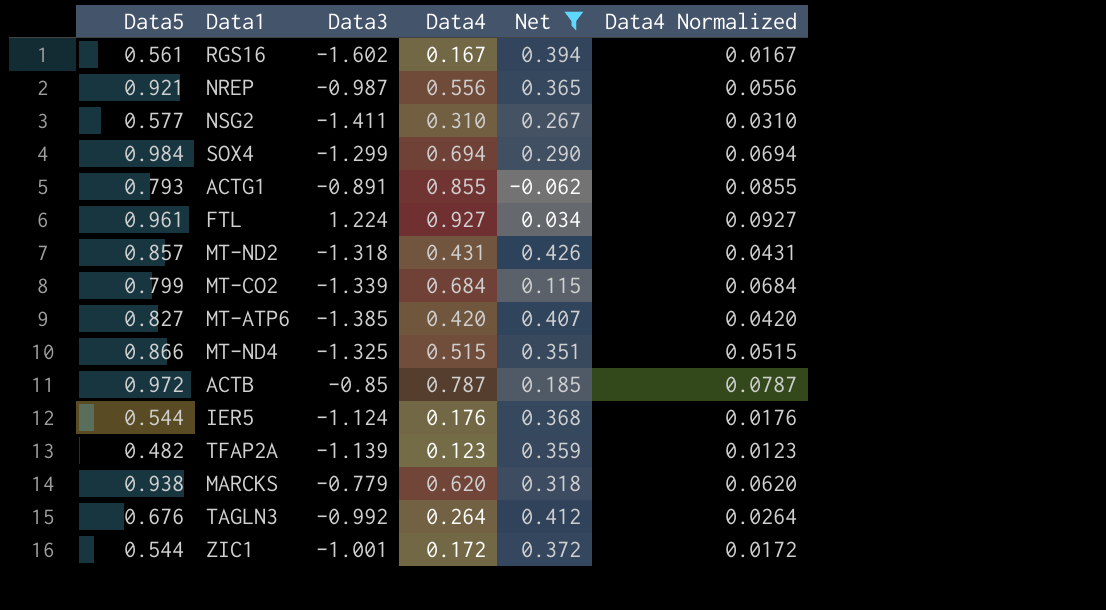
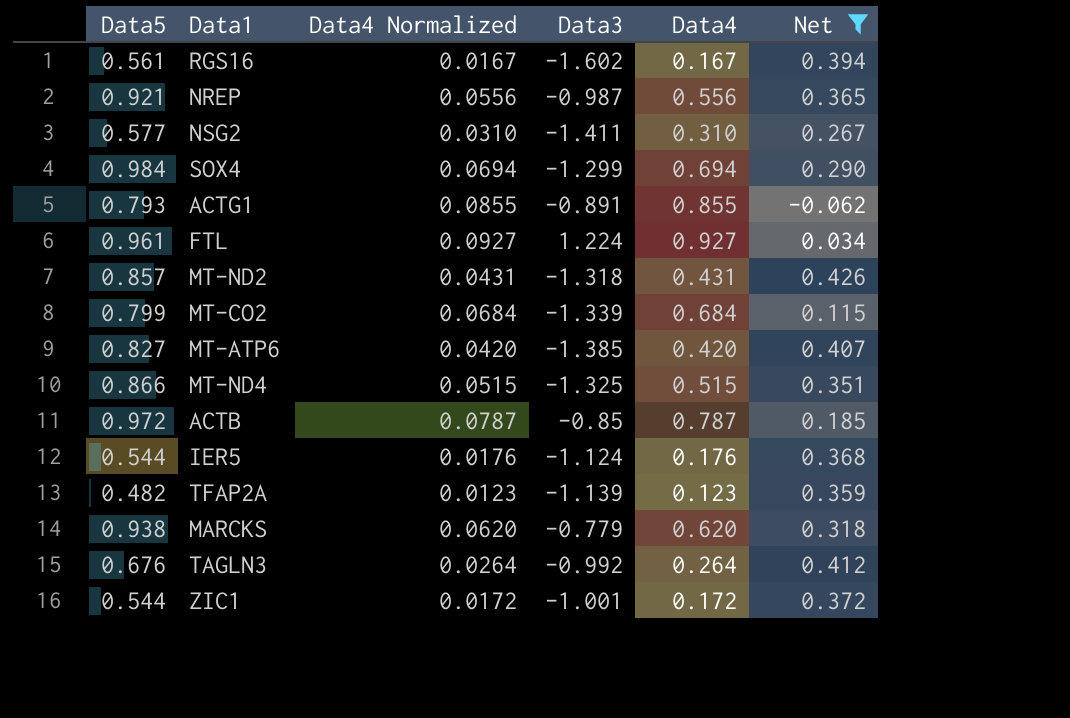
column Data4 Normalized | position: 6 -> 3

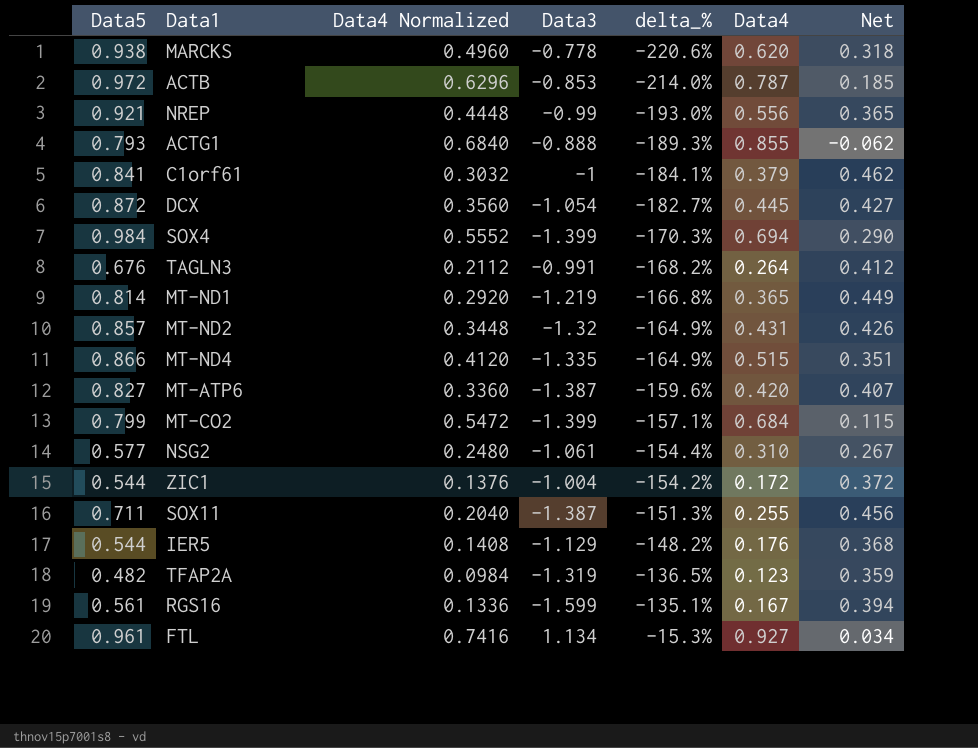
filter: Net <= 0.426 -> none
row order: none -> delta_% ascending
column Data4 Normalized | formula: [Data4] * 0.1 -> [Data4] * 0.8
column delta_% | formula: none -> ([Data5] - [Data3]) / [Data3]
MARCKS | Data3: -0.779 -> -0.778
ACTB | Data3: -0.85 -> -0.853
NREP | Data3: -0.987 -> -0.99
ACTG1 | Data3: -0.891 -> -0.888
SOX4 | Data3: -1.299 -> -1.399
TAGLN3 | Data3: -0.992 -> -0.991
MT-ND2 | Data3: -1.318 -> -1.32
MT-ND4 | Data3: -1.325 -> -1.335
MT-ATP6 | Data3: -1.385 -> -1.387
MT-CO2 | Data3: -1.339 -> -1.399
NSG2 | Data3: -1.411 -> -1.061
ZIC1 | Data3: -1.001 -> -1.004
IER5 | Data3: -1.124 -> -1.129
TFAP2A | Data3: -1.139 -> -1.319
RGS16 | Data3: -1.602 -> -1.599
FTL | Data3: 1.224 -> 1.134

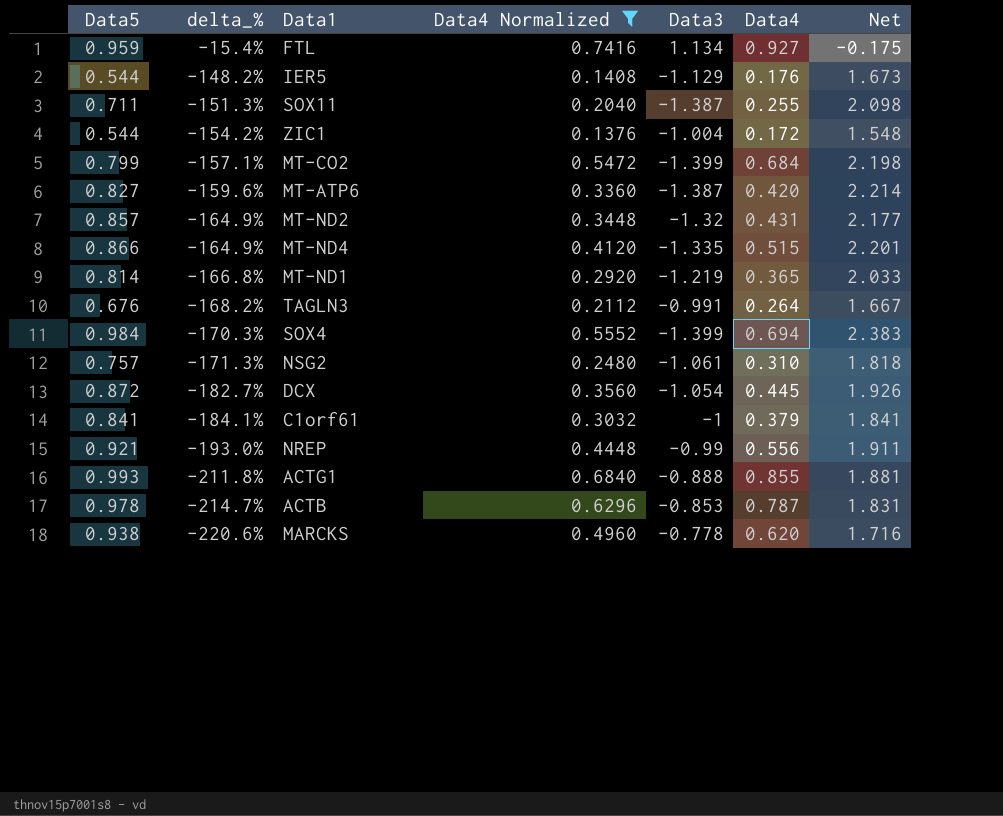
filter: none -> Data4 Normalized >= 0.1376
row order: delta_% ascending -> delta_% descending
column delta_% | position: 5 -> 2
column Net | formula: [Data5] - [Data4] -> [Data5] - [Data3]
FTL | Data5: 0.961 -> 0.959
FTL | delta_%: -15.3% -> -15.4%
NSG2 | Data5: 0.577 -> 0.757
NSG2 | delta_%: -154.4% -> -171.3%
ACTG1 | Data5: 0.793 -> 0.993
ACTG1 | delta_%: -189.3% -> -211.8%
ACTB | Data5: 0.972 -> 0.978
ACTB | delta_%: -214.0% -> -214.7%

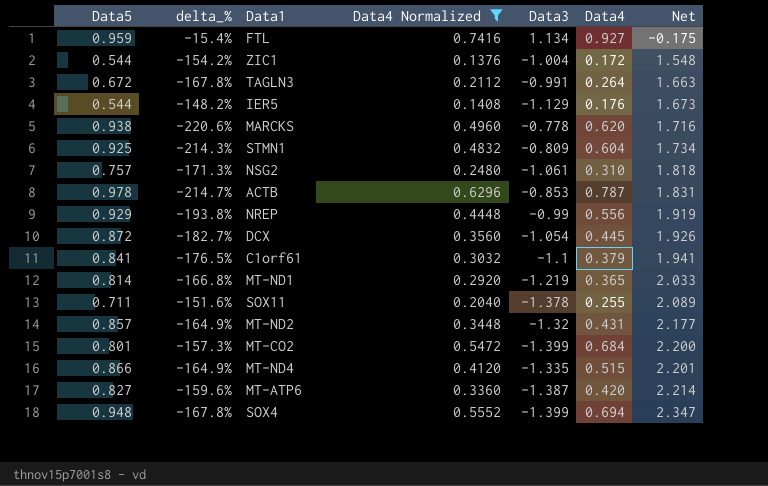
row order: delta_% descending -> Net ascending
row ACTG1: 0.993 | -211.8% | 0.6840 | -0.888 | 0.855 | 1.881 -> none
TAGLN3 | Data5: 0.676 -> 0.672
TAGLN3 | delta_%: -168.2% -> -167.8%
TAGLN3 | Net: 1.667 -> 1.663
row STMN1: none -> 0.925 | -214.3% | 0.4832 | -0.809 | 0.604 | 1.734
NREP | Data5: 0.921 -> 0.929
NREP | delta_%: -193.0% -> -193.8%
NREP | Net: 1.911 -> 1.919
C1orf61 | delta_%: -184.1% -> -176.5%
C1orf61 | Data3: -1 -> -1.1
C1orf61 | Net: 1.841 -> 1.941
SOX11 | delta_%: -151.3% -> -151.6%
SOX11 | Data3: -1.387 -> -1.378
SOX11 | Net: 2.098 -> 2.089
MT-CO2 | Data5: 0.799 -> 0.801
MT-CO2 | delta_%: -157.1% -> -157.3%
MT-CO2 | Net: 2.198 -> 2.200
SOX4 | Data5: 0.984 -> 0.948
SOX4 | delta_%: -170.3% -> -167.8%
SOX4 | Net: 2.383 -> 2.347

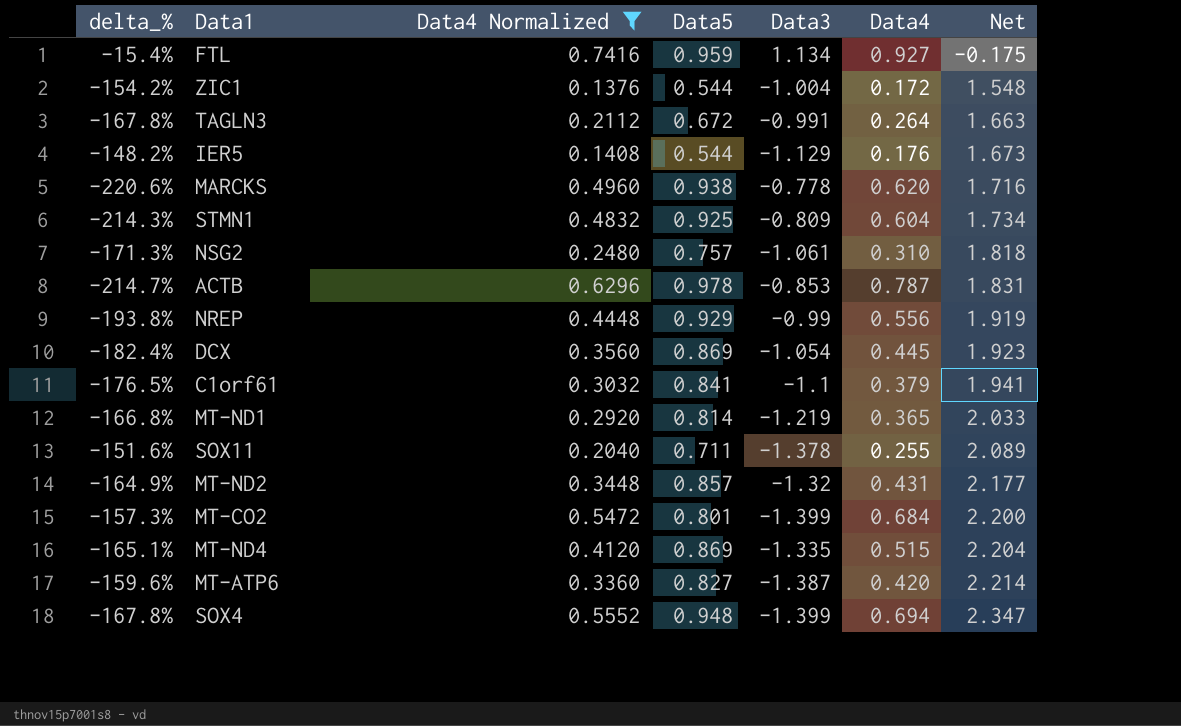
column Data5 | position: 1 -> 4
DCX | delta_%: -182.7% -> -182.4%
DCX | Data5: 0.872 -> 0.869
DCX | Net: 1.926 -> 1.923
MT-ND4 | delta_%: -164.9% -> -165.1%
MT-ND4 | Data5: 0.866 -> 0.869
MT-ND4 | Net: 2.201 -> 2.204

